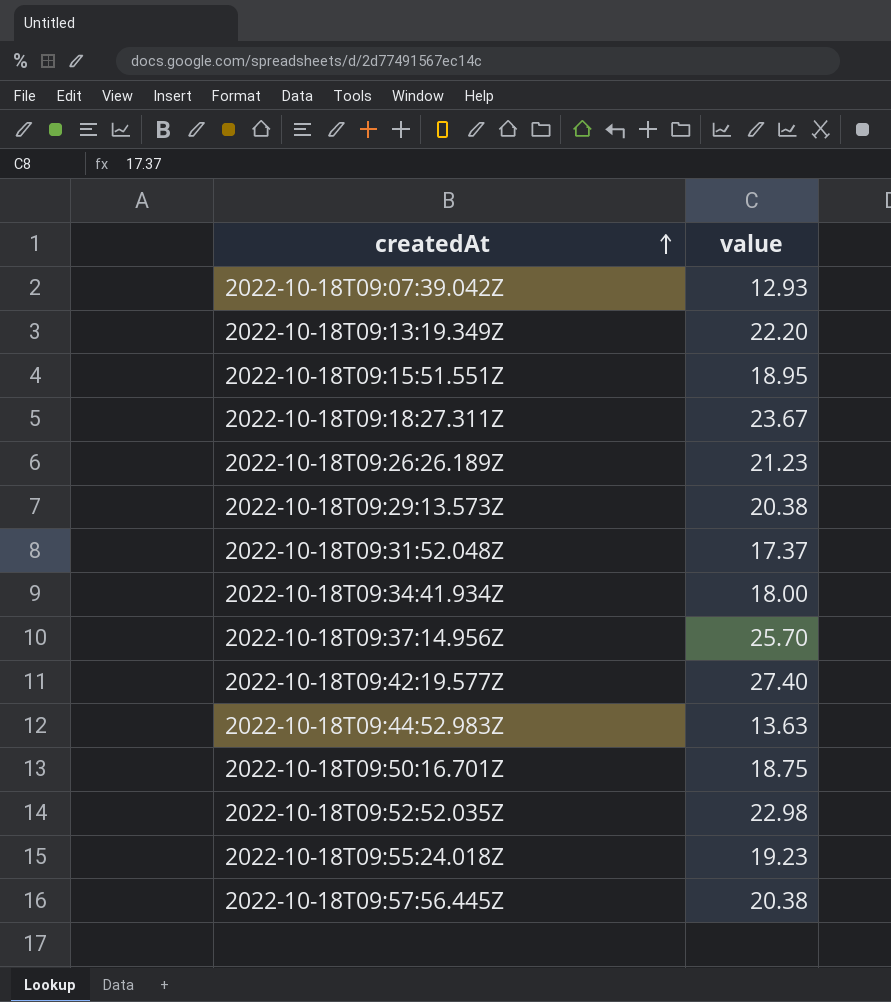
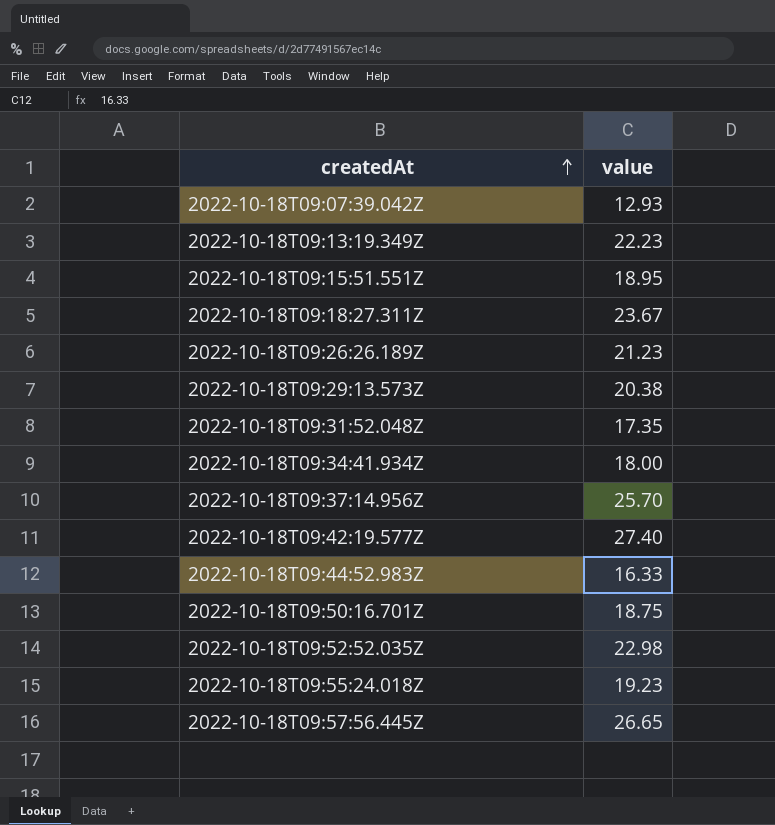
2022-10-18T09:13:19.349Z | value: 22.20 -> 22.23
2022-10-18T09:31:52.048Z | value: 17.37 -> 17.35
2022-10-18T09:44:52.983Z | value: 13.63 -> 16.33
2022-10-18T09:57:56.445Z | value: 20.38 -> 26.65

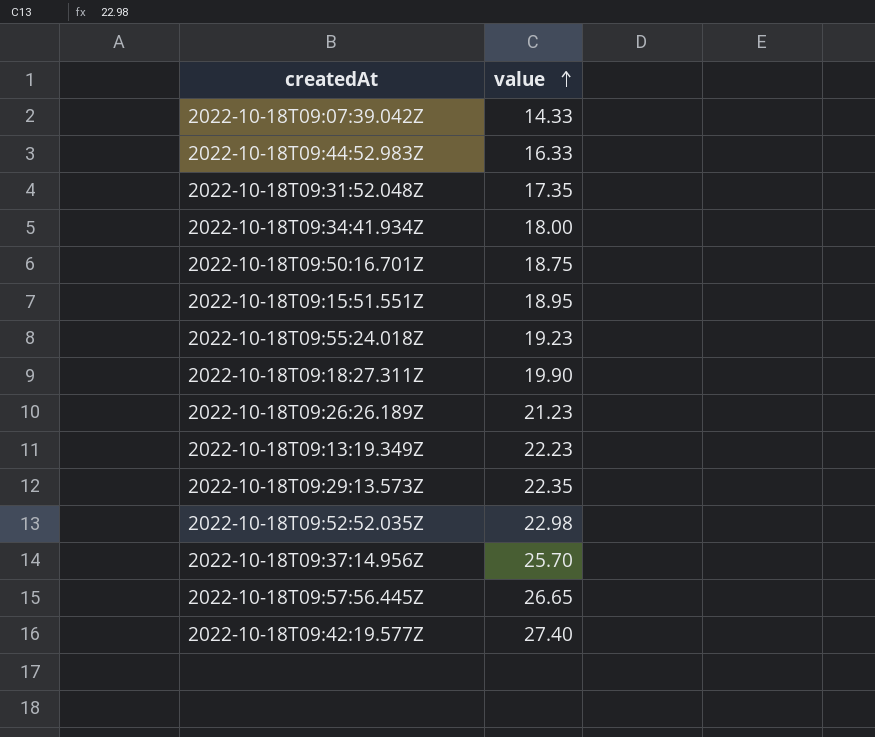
row order: createdAt ascending -> value ascending
2022-10-18T09:07:39.042Z | value: 12.93 -> 14.33
2022-10-18T09:18:27.311Z | value: 23.67 -> 19.90
2022-10-18T09:29:13.573Z | value: 20.38 -> 22.35

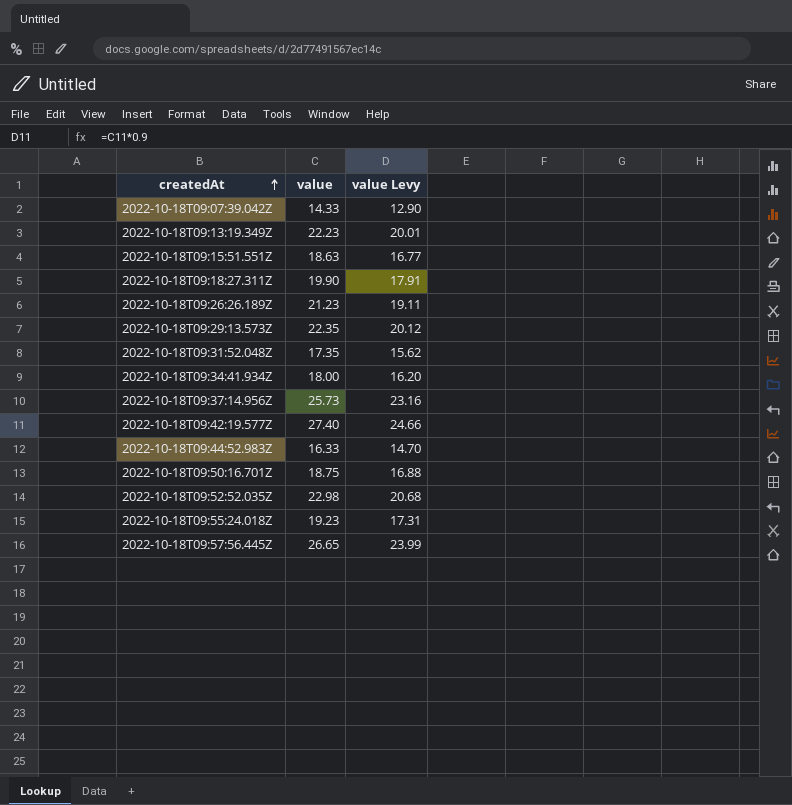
row order: value ascending -> createdAt ascending
column value Levy | formula: none -> [value] * 0.9
2022-10-18T09:15:51.551Z | value: 18.95 -> 18.63
2022-10-18T09:37:14.956Z | value: 25.70 -> 25.73

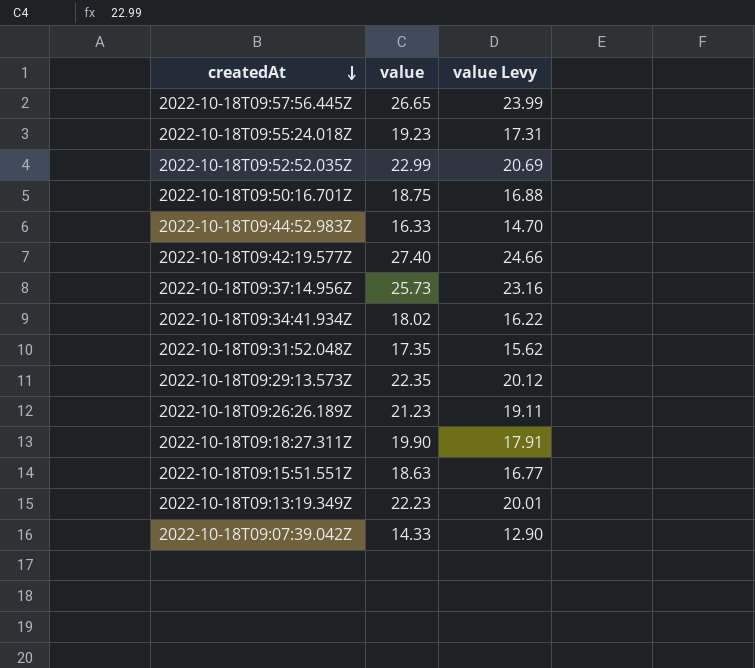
row order: createdAt ascending -> createdAt descending
2022-10-18T09:52:52.035Z | value: 22.98 -> 22.99
2022-10-18T09:52:52.035Z | value Levy: 20.68 -> 20.69
2022-10-18T09:34:41.934Z | value: 18.00 -> 18.02
2022-10-18T09:34:41.934Z | value Levy: 16.20 -> 16.22

